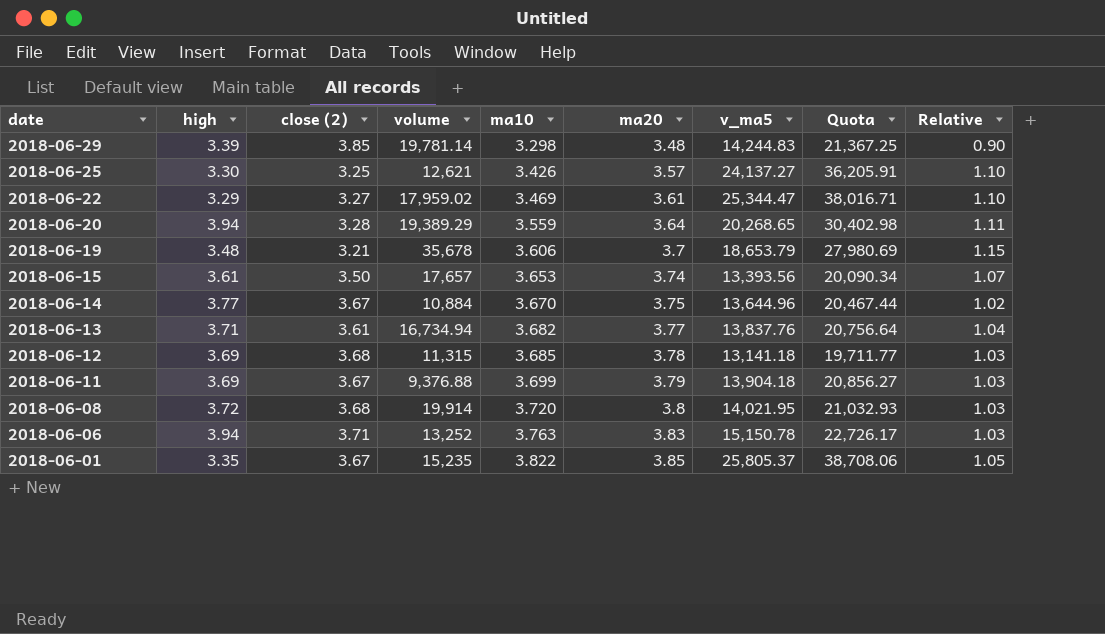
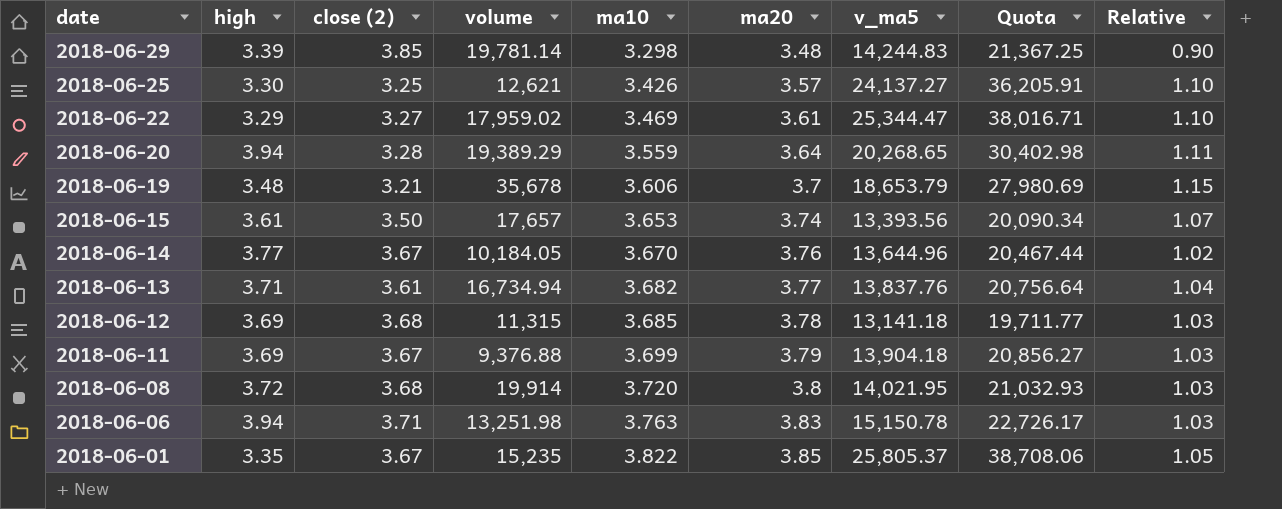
2018-06-14 | volume: 10,884 -> 10,184.05
2018-06-14 | ma20: 3.75 -> 3.76
2018-06-06 | volume: 13,252 -> 13,251.98

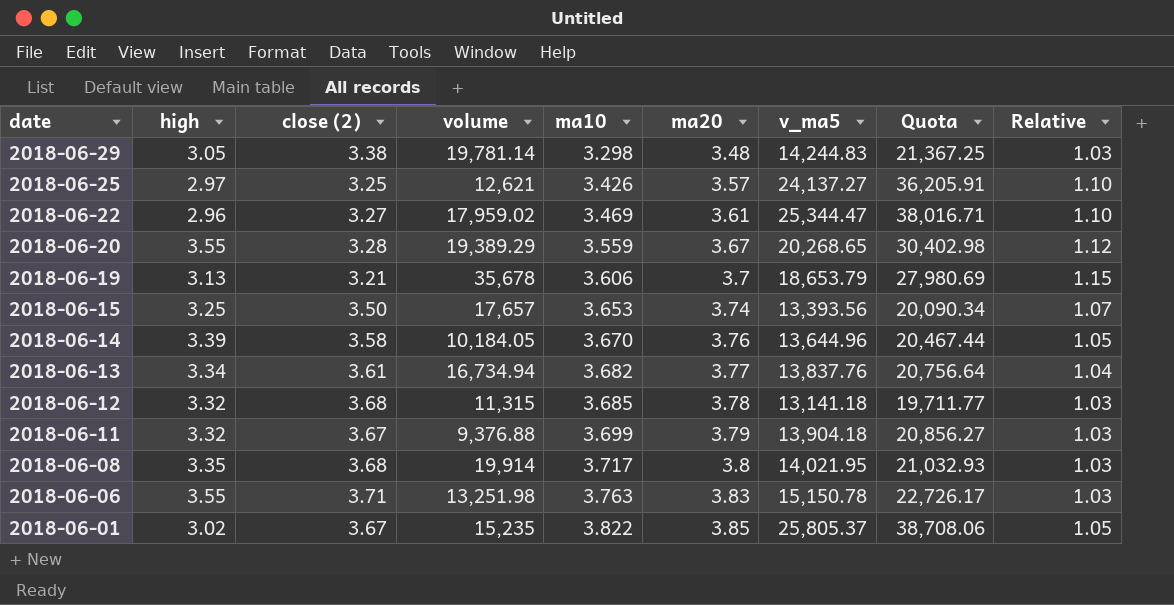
2018-06-29 | high: 3.39 -> 3.05
2018-06-29 | close (2): 3.85 -> 3.38
2018-06-29 | Relative: 0.90 -> 1.03
2018-06-25 | high: 3.30 -> 2.97
2018-06-22 | high: 3.29 -> 2.96
2018-06-20 | high: 3.94 -> 3.55
2018-06-20 | ma20: 3.64 -> 3.67
2018-06-20 | Relative: 1.11 -> 1.12
2018-06-19 | high: 3.48 -> 3.13
2018-06-15 | high: 3.61 -> 3.25
2018-06-14 | high: 3.77 -> 3.39
2018-06-14 | close (2): 3.67 -> 3.58
2018-06-14 | Relative: 1.02 -> 1.05
2018-06-13 | high: 3.71 -> 3.34
2018-06-12 | high: 3.69 -> 3.32
2018-06-11 | high: 3.69 -> 3.32
2018-06-08 | high: 3.72 -> 3.35
2018-06-08 | ma10: 3.720 -> 3.717
2018-06-06 | high: 3.94 -> 3.55
2018-06-01 | high: 3.35 -> 3.02

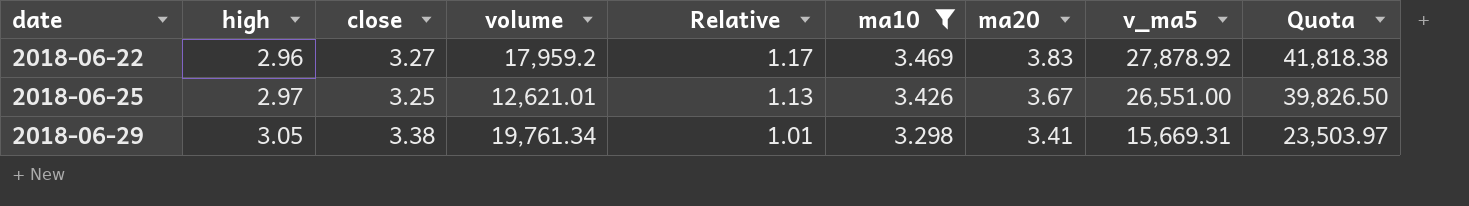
filter: none -> ma10 <= 3.469
row order: date descending -> date ascending
column name: close (2) -> close
column Relative | position: 9 -> 5
2018-06-22 | volume: 17,959.02 -> 17,959.2
2018-06-22 | Relative: 1.10 -> 1.17
2018-06-22 | ma20: 3.61 -> 3.83
2018-06-22 | v_ma5: 25,344.47 -> 27,878.92
2018-06-22 | Quota: 38,016.71 -> 41,818.38
2018-06-25 | volume: 12,621 -> 12,621.01
2018-06-25 | Relative: 1.10 -> 1.13
2018-06-25 | ma20: 3.57 -> 3.67
2018-06-25 | v_ma5: 24,137.27 -> 26,551.00
2018-06-25 | Quota: 36,205.91 -> 39,826.50
2018-06-29 | volume: 19,781.14 -> 19,761.34
2018-06-29 | Relative: 1.03 -> 1.01
2018-06-29 | ma20: 3.48 -> 3.41
2018-06-29 | v_ma5: 14,244.83 -> 15,669.31
2018-06-29 | Quota: 21,367.25 -> 23,503.97

